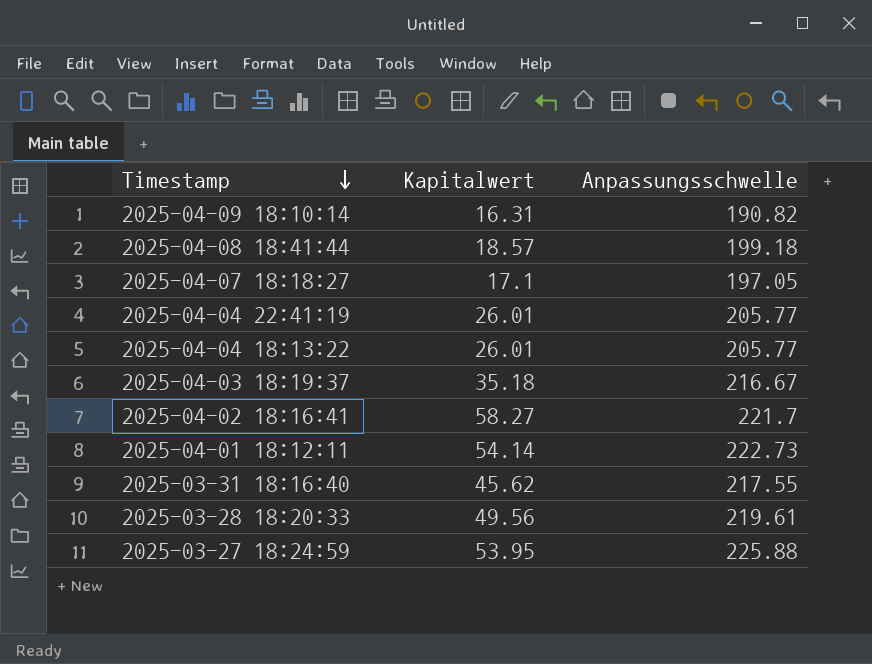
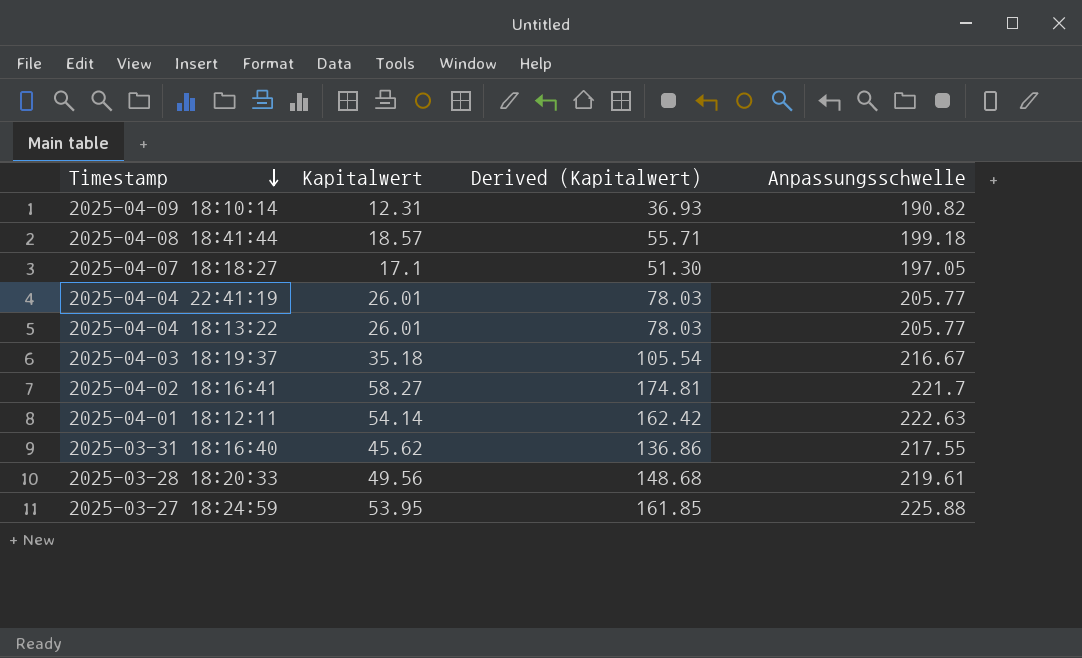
column Derived (Kapitalwert) | formula: none -> [Kapitalwert] * 3
2025-04-09 18:10:14 | Kapitalwert: 16.31 -> 12.31
2025-04-01 18:12:11 | Anpassungsschwelle: 222.73 -> 222.63

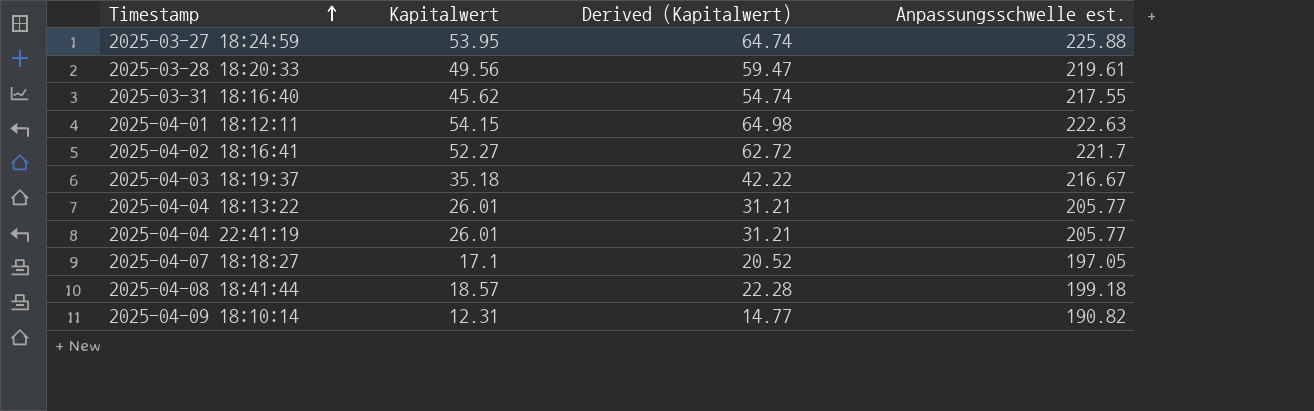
row order: Timestamp descending -> Timestamp ascending
column Derived (Kapitalwert) | formula: [Kapitalwert] * 3 -> [Kapitalwert] * 1.2
column name: Anpassungsschwelle -> Anpassungsschwelle est.
2025-04-01 18:12:11 | Kapitalwert: 54.14 -> 54.15
2025-04-02 18:16:41 | Kapitalwert: 58.27 -> 52.27

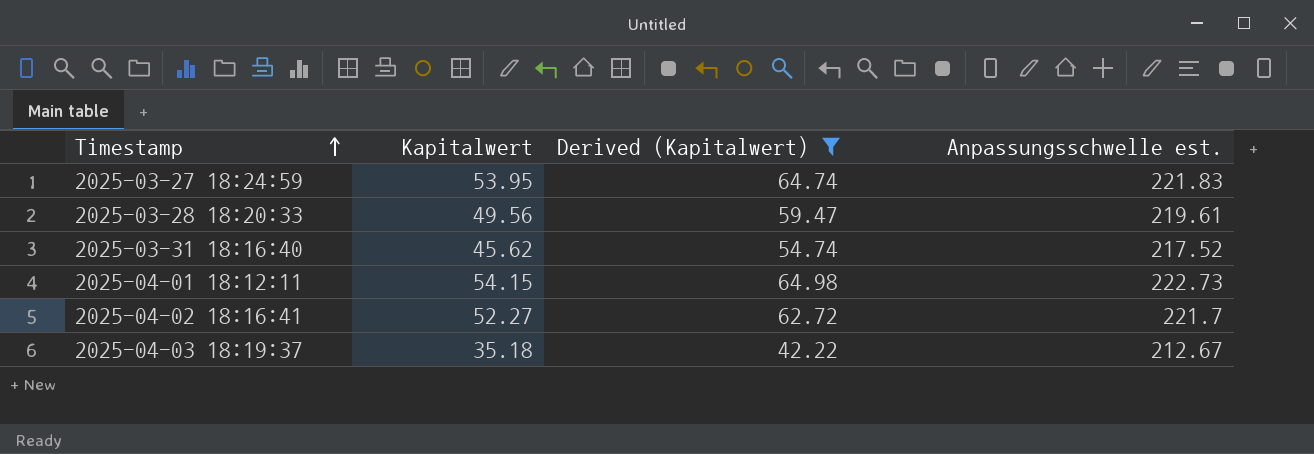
filter: none -> Derived (Kapitalwert) >= 42.22
2025-03-27 18:24:59 | Anpassungsschwelle est.: 225.88 -> 221.83
2025-03-31 18:16:40 | Anpassungsschwelle est.: 217.55 -> 217.52
2025-04-01 18:12:11 | Anpassungsschwelle est.: 222.63 -> 222.73
2025-04-03 18:19:37 | Anpassungsschwelle est.: 216.67 -> 212.67

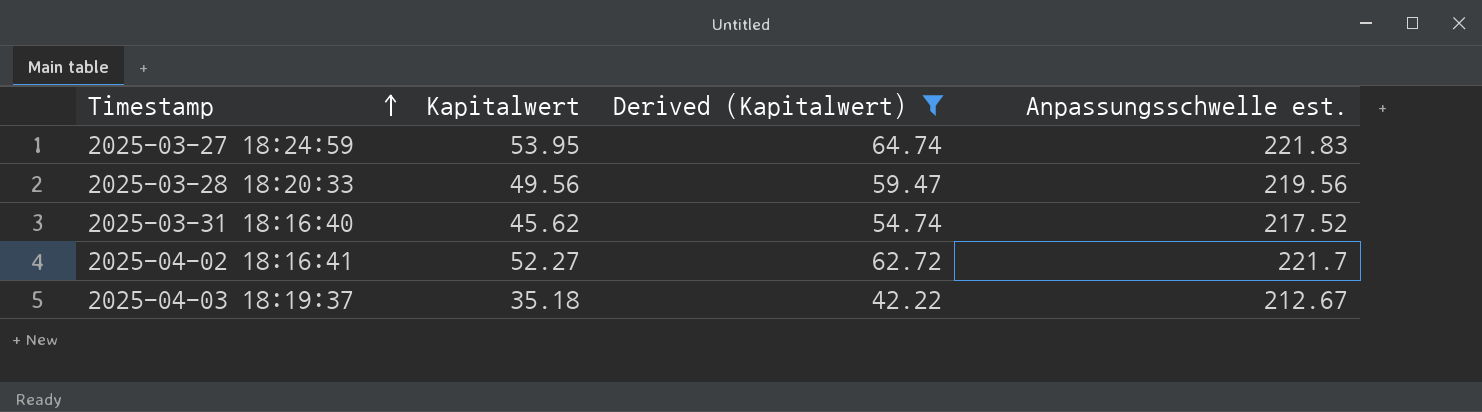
row 2025-04-01 18:12:11: 54.15 | 64.98 | 222.73 -> none
2025-03-28 18:20:33 | Anpassungsschwelle est.: 219.61 -> 219.56

